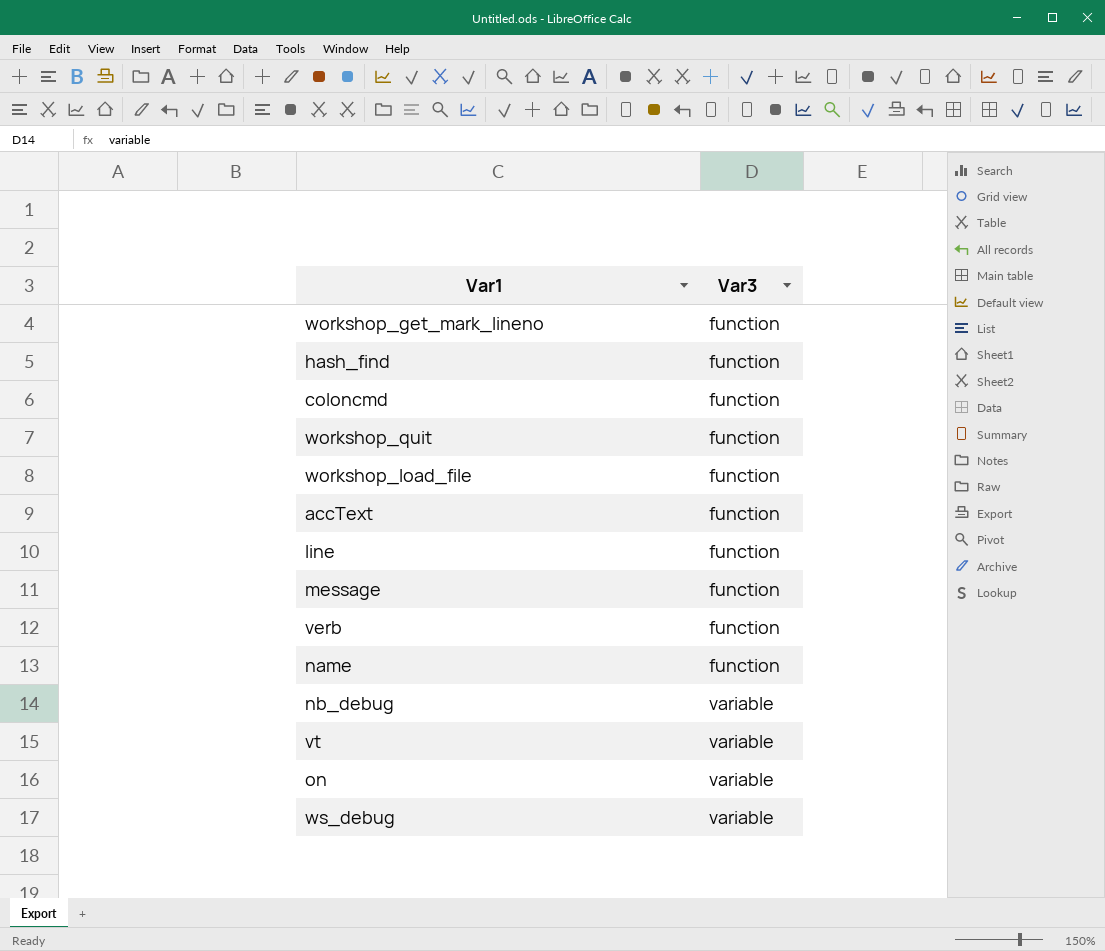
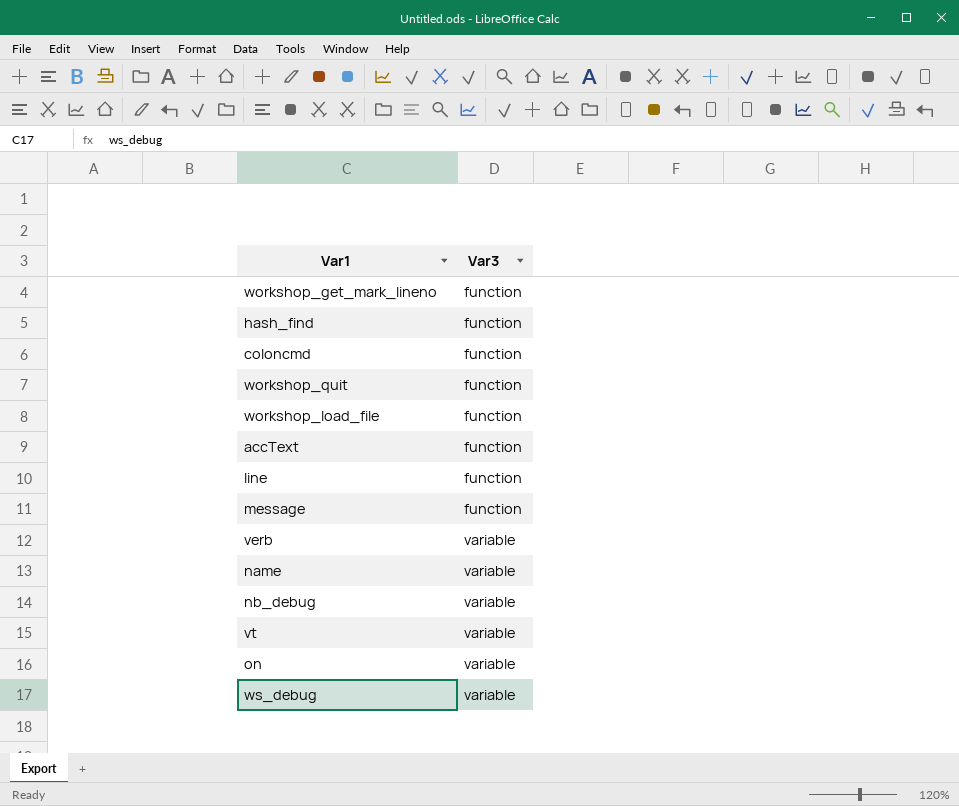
verb | Var3: function -> variable
name | Var3: function -> variable

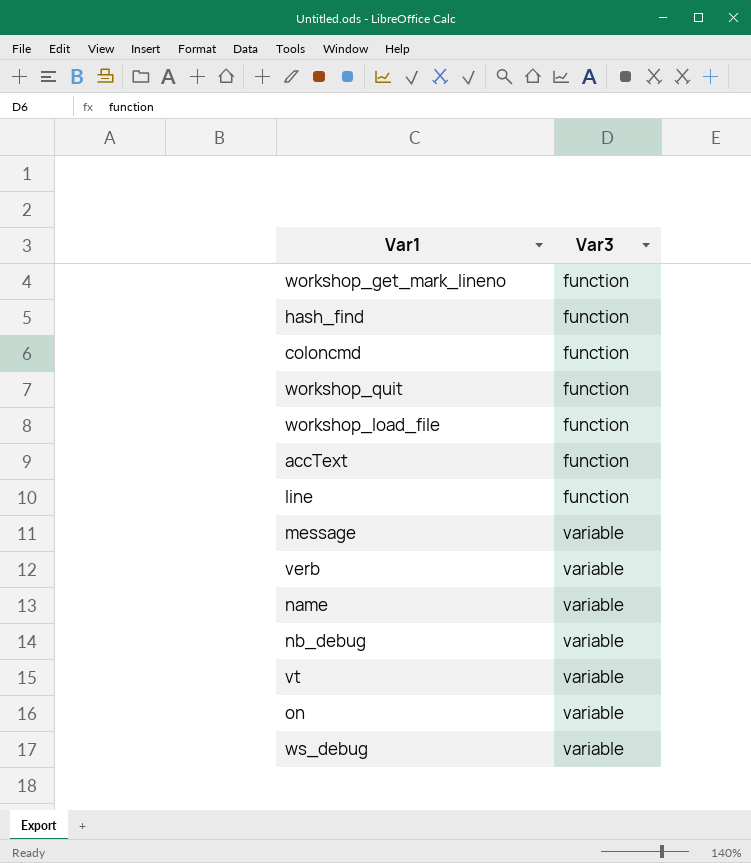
message | Var3: function -> variable

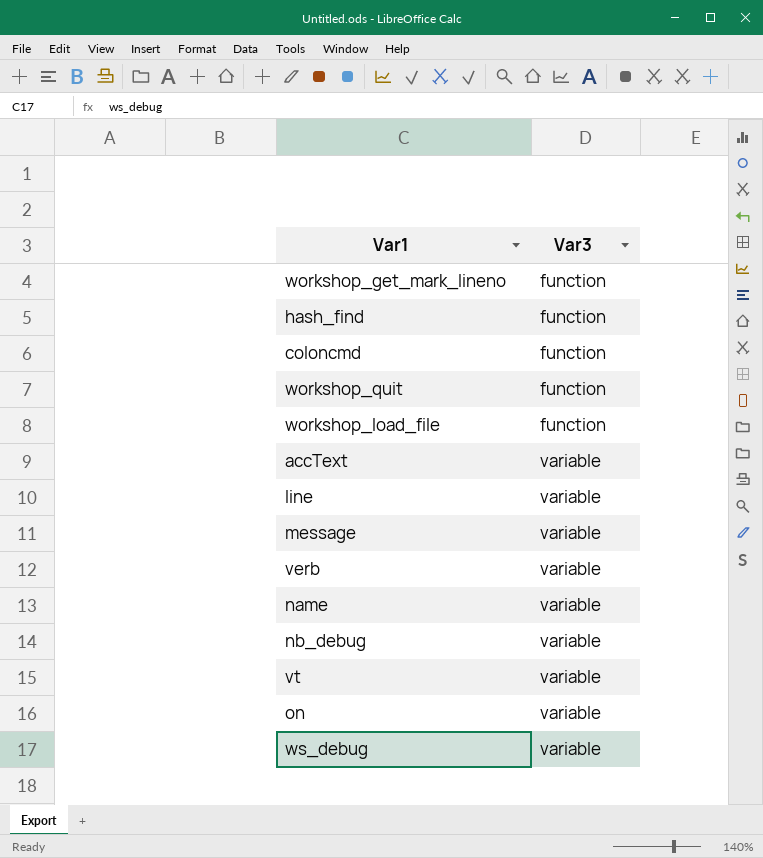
accText | Var3: function -> variable
line | Var3: function -> variable

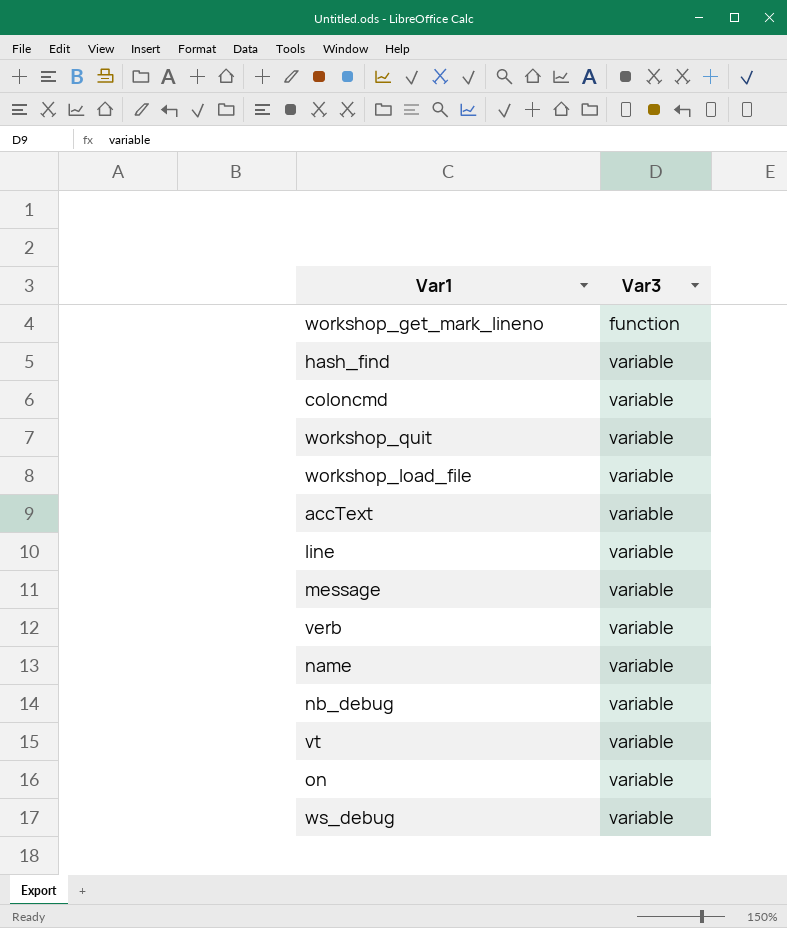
hash_find | Var3: function -> variable
coloncmd | Var3: function -> variable
workshop_quit | Var3: function -> variable
workshop_load_file | Var3: function -> variable

